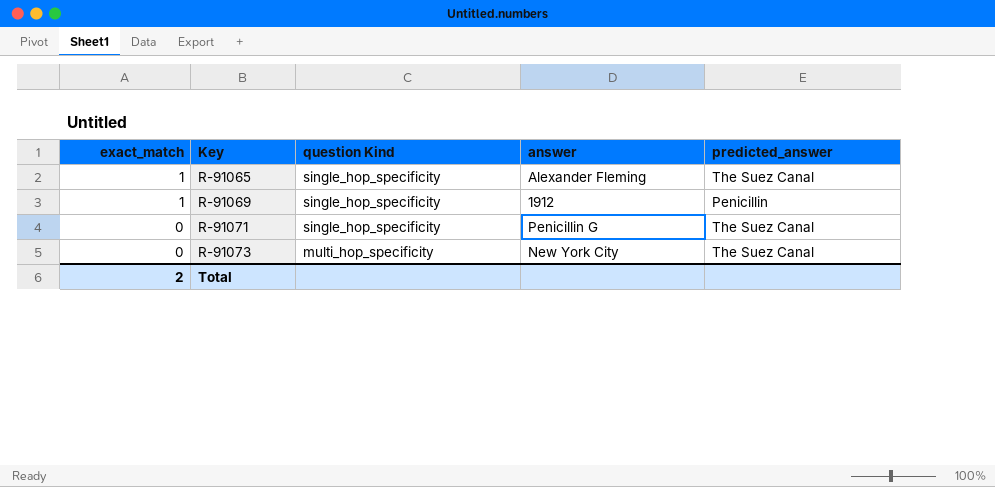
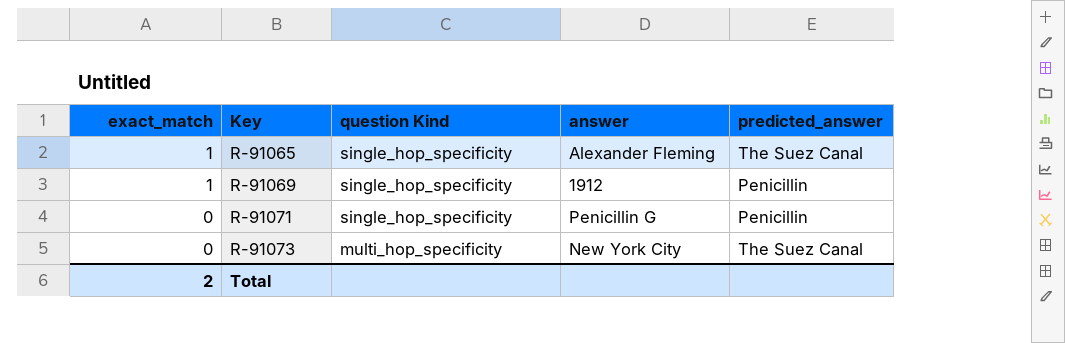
R-91071 | predicted_answer: The Suez Canal -> Penicillin

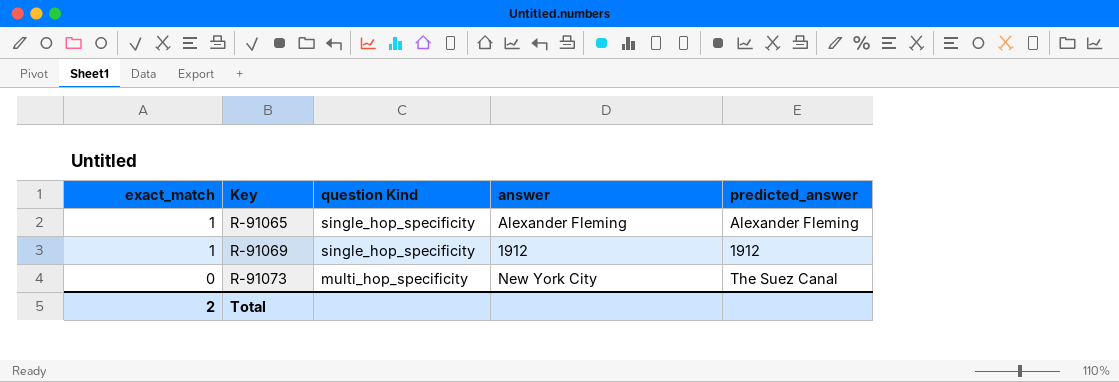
row R-91071: 0 | single_hop_specificity | Penicillin G | Penicillin -> none
R-91065 | predicted_answer: The Suez Canal -> Alexander Fleming
R-91069 | predicted_answer: Penicillin -> 1912

